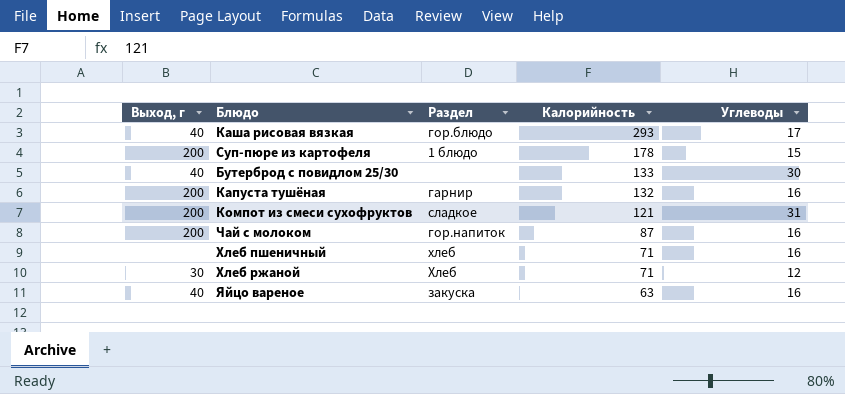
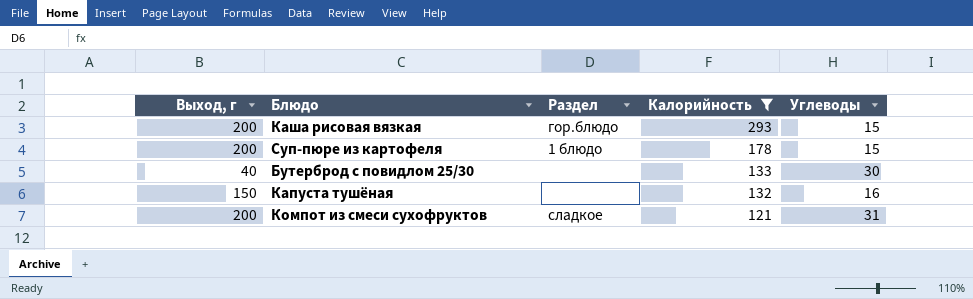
filter: none -> Калорийность >= 121
Каша рисовая вязкая | Выход, г: 40 -> 200
Каша рисовая вязкая | Углеводы: 17 -> 15
Капуста тушёная | Выход, г: 200 -> 150
Капуста тушёная | Раздел: гарнир -> none

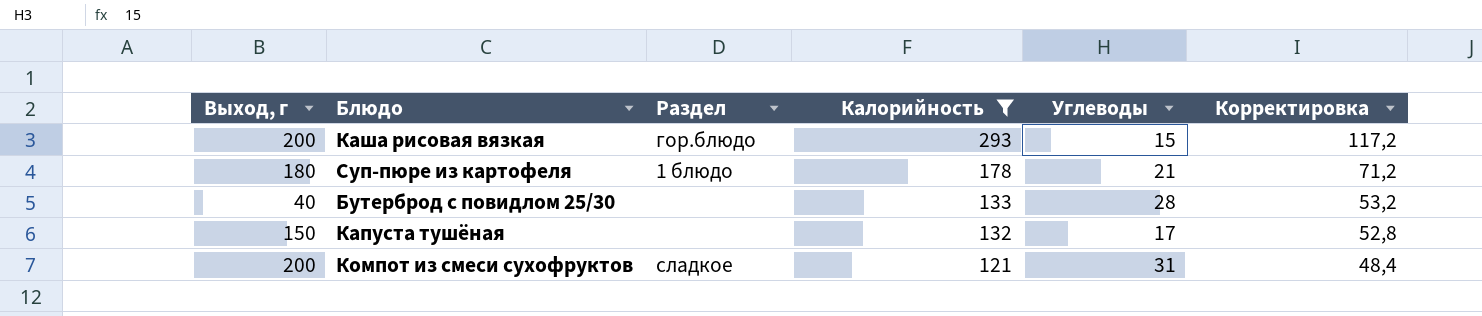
column Корректировка | formula: none -> [Калорийность] * 0,4
Суп-пюре из картофеля | Выход, г: 200 -> 180
Суп-пюре из картофеля | Углеводы: 15 -> 21
Бутерброд с повидлом 25/30 | Углеводы: 30 -> 28
Капуста тушёная | Углеводы: 16 -> 17

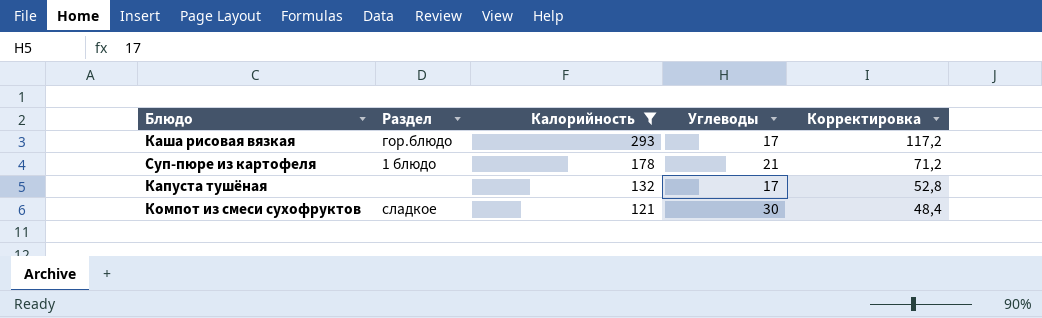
column Выход, г | position: 1 -> none
row Бутерброд с повидлом 25/30: 40 | none | 133 | 28 | 53,2 -> none
Каша рисовая вязкая | Углеводы: 15 -> 17
Компот из смеси сухофруктов | Углеводы: 31 -> 30

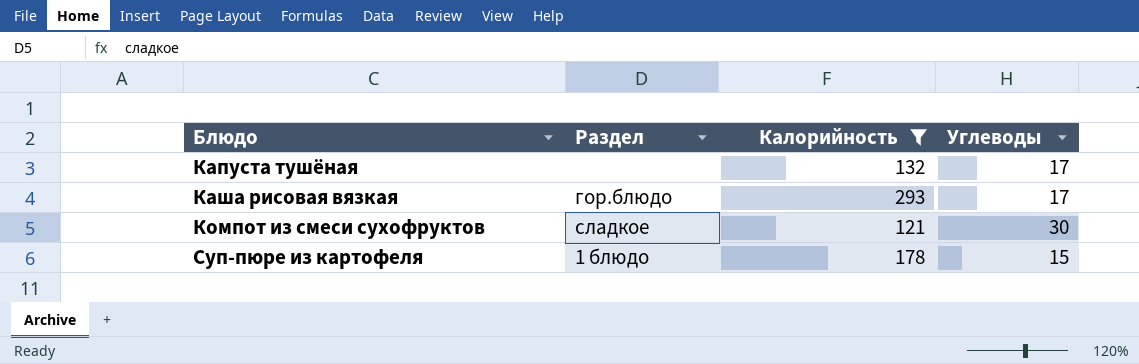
row order: Калорийность descending -> Блюдо ascending
column Корректировка | formula: [Калорийность] * 0,4 -> none
Суп-пюре из картофеля | Углеводы: 21 -> 15

